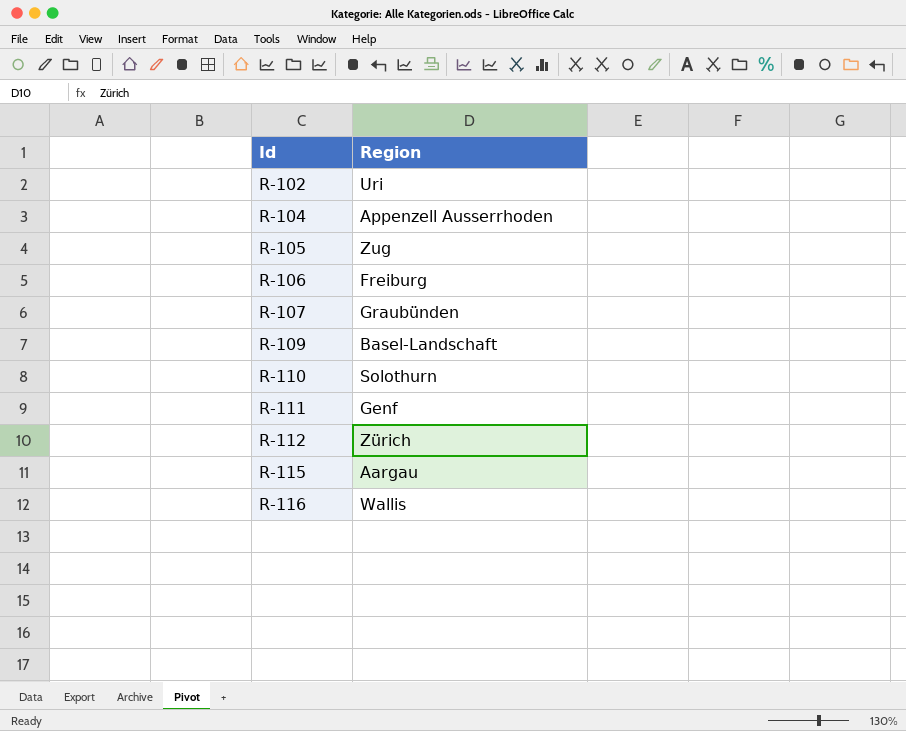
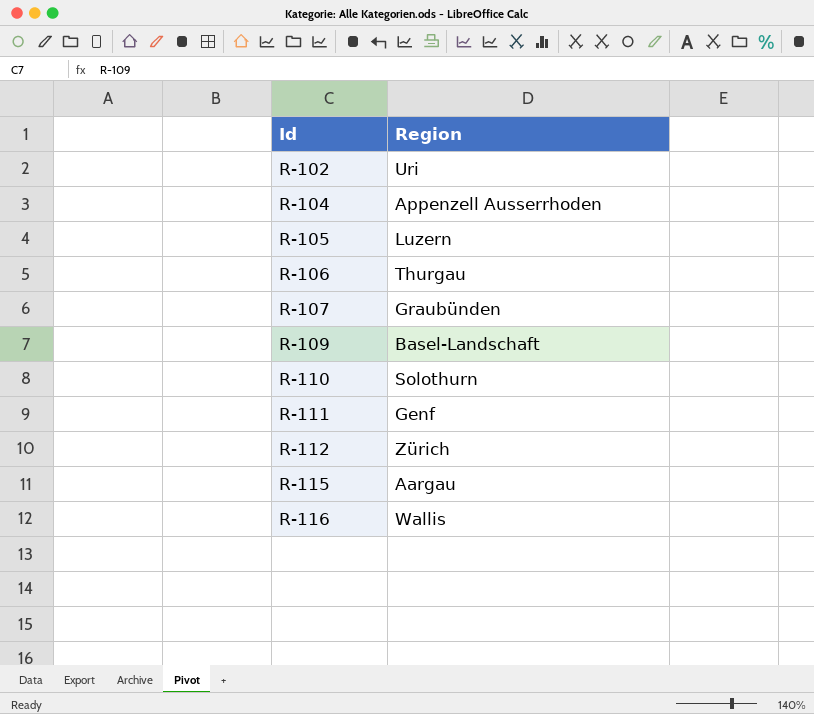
R-105 | Region: Zug -> Luzern
R-106 | Region: Freiburg -> Thurgau

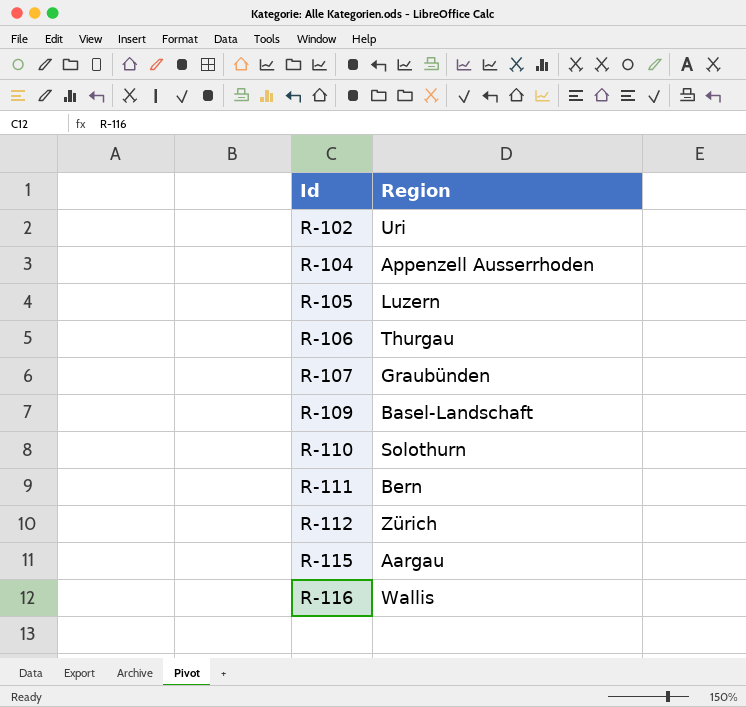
R-111 | Region: Genf -> Bern

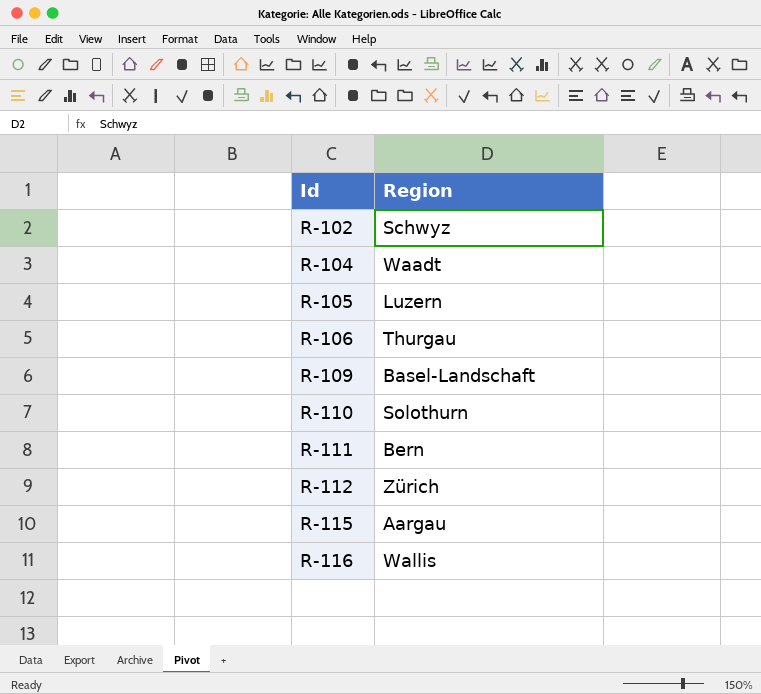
row R-107: Graubünden -> none
R-102 | Region: Uri -> Schwyz
R-104 | Region: Appenzell Ausserrhoden -> Waadt

